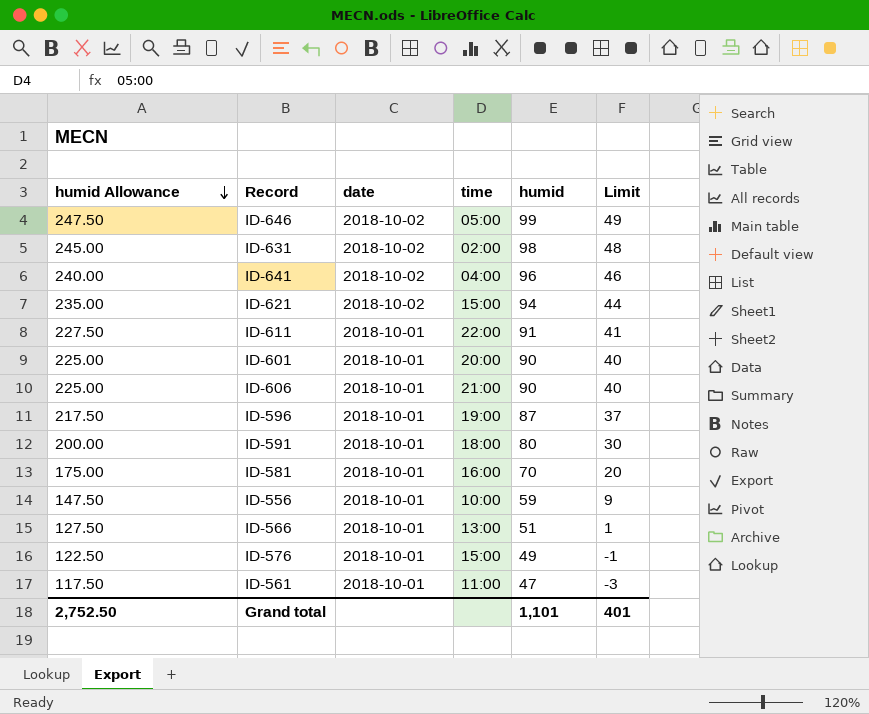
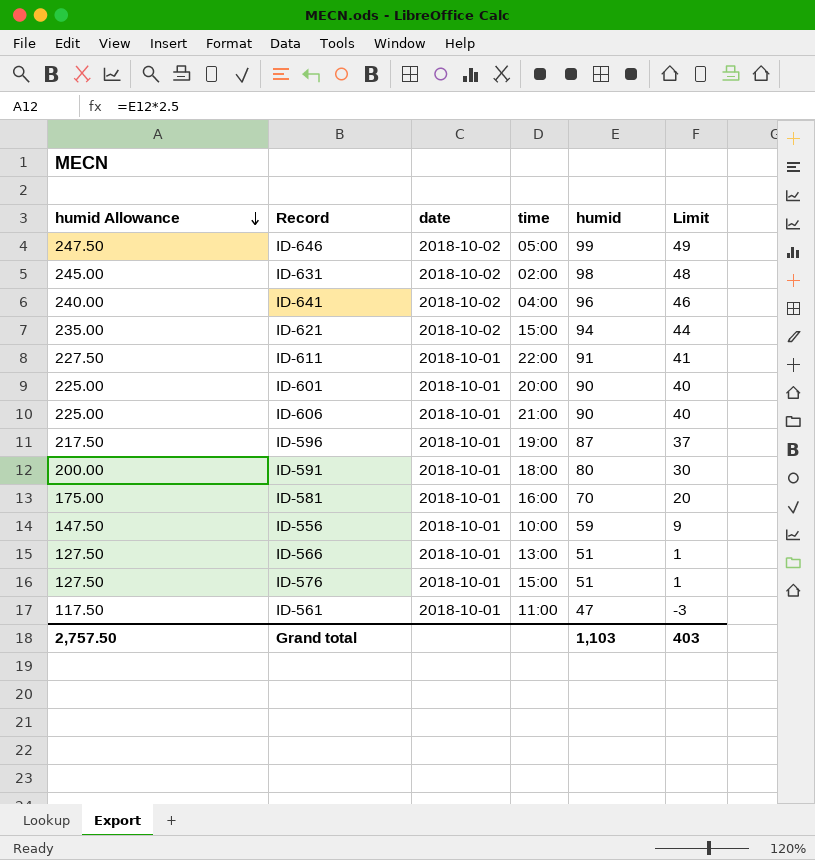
ID-576 | humid Allowance: 122.50 -> 127.50
ID-576 | humid: 49 -> 51
ID-576 | Limit: -1 -> 1
Grand total | humid Allowance: 2,752.50 -> 2,757.50
Grand total | humid: 1,101 -> 1,103
Grand total | Limit: 401 -> 403

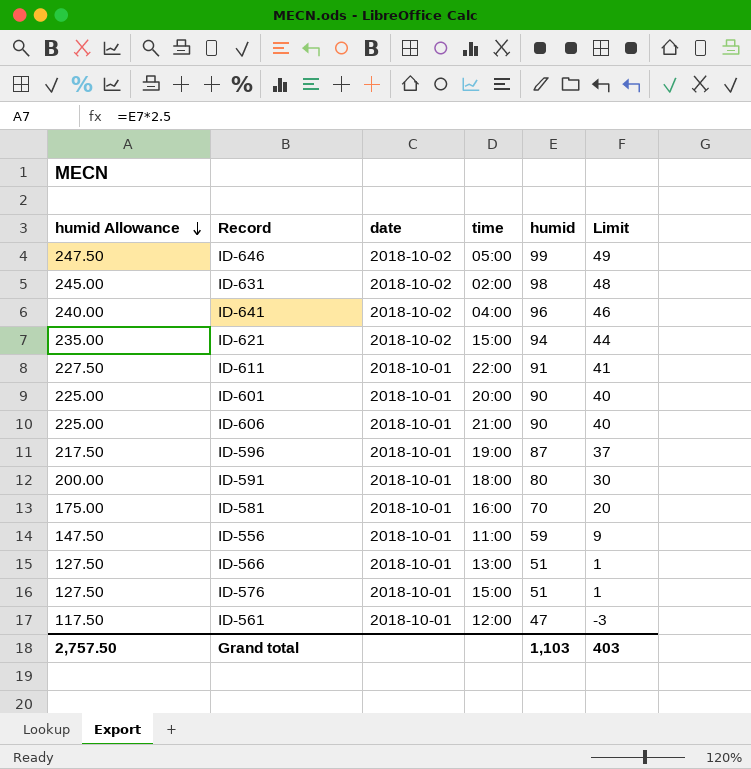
ID-556 | time: 10:00 -> 11:00
ID-561 | time: 11:00 -> 12:00

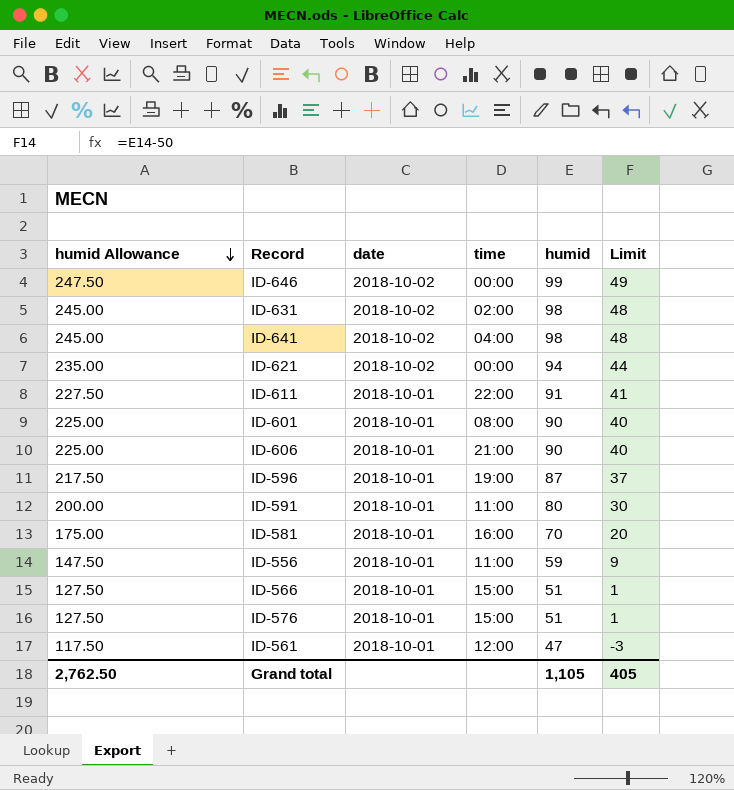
ID-646 | time: 05:00 -> 00:00
ID-641 | humid Allowance: 240.00 -> 245.00
ID-641 | humid: 96 -> 98
ID-641 | Limit: 46 -> 48
ID-621 | time: 15:00 -> 00:00
ID-601 | time: 20:00 -> 08:00
ID-591 | time: 18:00 -> 11:00
ID-566 | time: 13:00 -> 15:00
Grand total | humid Allowance: 2,757.50 -> 2,762.50
Grand total | humid: 1,103 -> 1,105
Grand total | Limit: 403 -> 405

